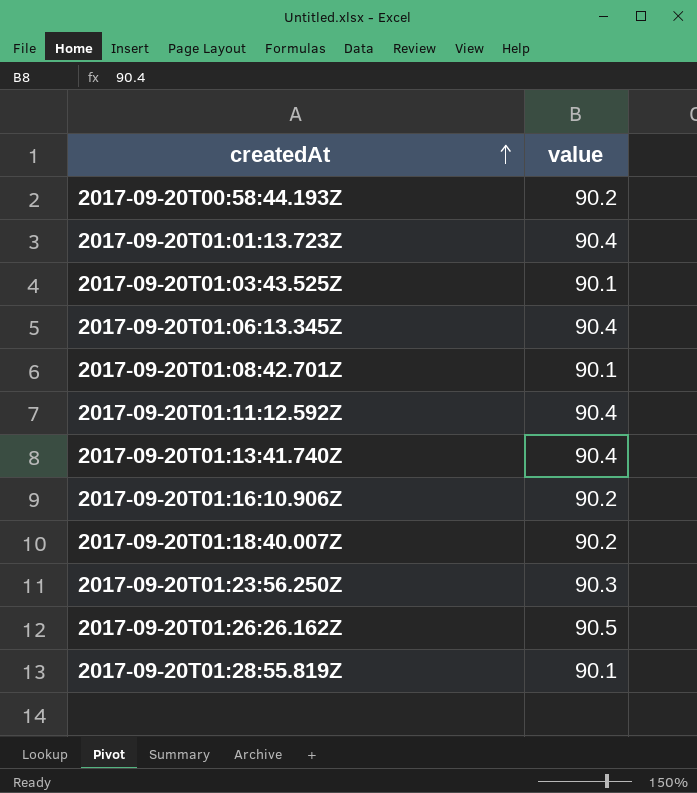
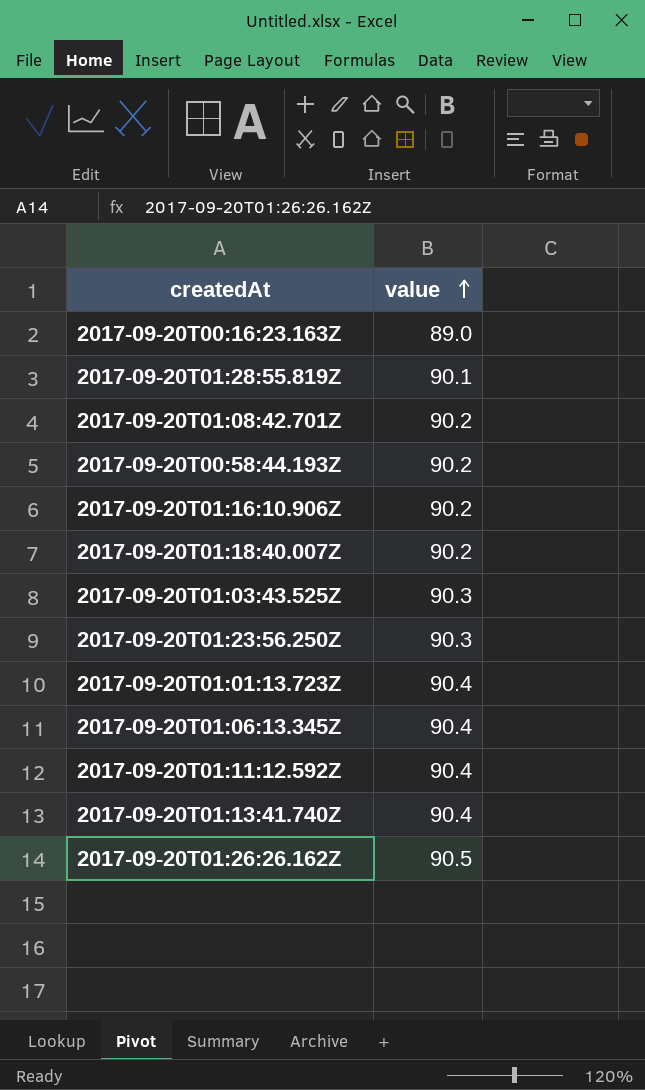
row order: createdAt ascending -> value ascending
row 2017-09-20T00:16:23.163Z: none -> 89.0
2017-09-20T01:08:42.701Z | value: 90.1 -> 90.2
2017-09-20T01:03:43.525Z | value: 90.1 -> 90.3

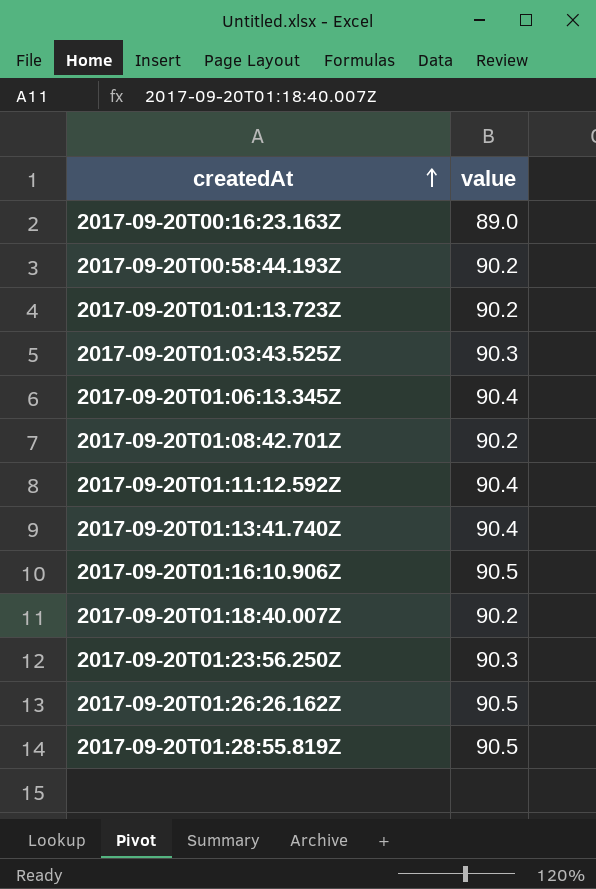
row order: value ascending -> createdAt ascending
2017-09-20T01:01:13.723Z | value: 90.4 -> 90.2
2017-09-20T01:16:10.906Z | value: 90.2 -> 90.5
2017-09-20T01:28:55.819Z | value: 90.1 -> 90.5

